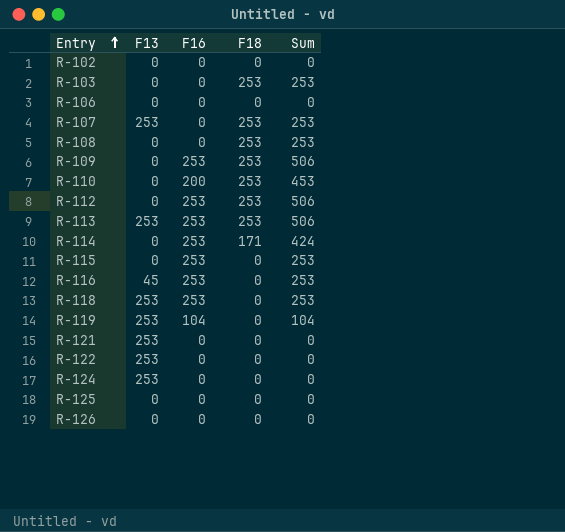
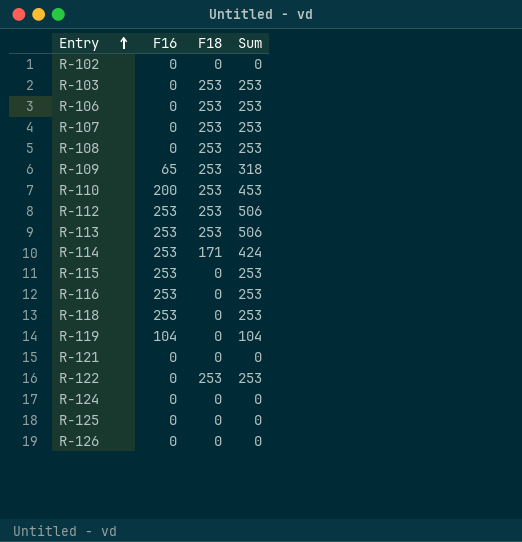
column F13 | position: 2 -> none
R-106 | F18: 0 -> 253
R-106 | Sum: 0 -> 253
R-109 | F16: 253 -> 65
R-109 | Sum: 506 -> 318
R-122 | F18: 0 -> 253
R-122 | Sum: 0 -> 253

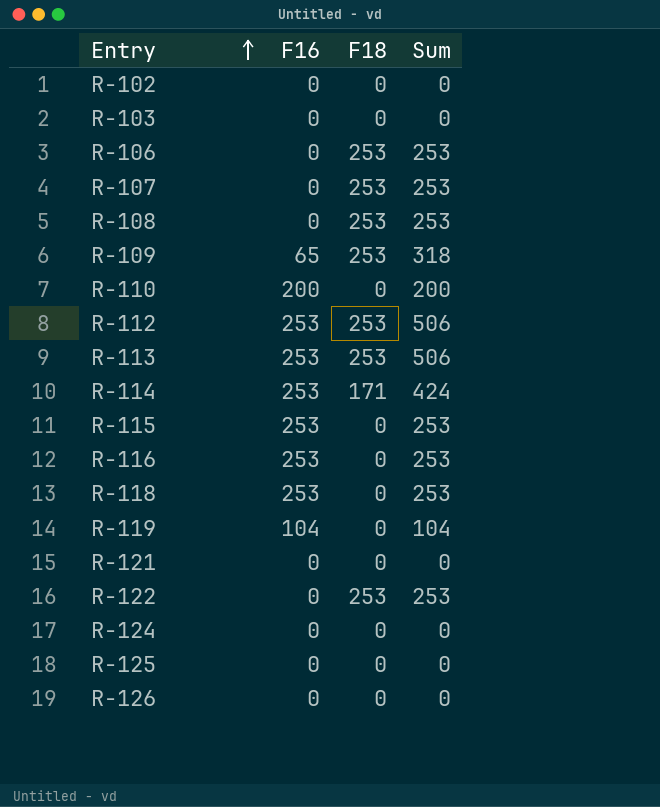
R-103 | F18: 253 -> 0
R-103 | Sum: 253 -> 0
R-110 | F18: 253 -> 0
R-110 | Sum: 453 -> 200

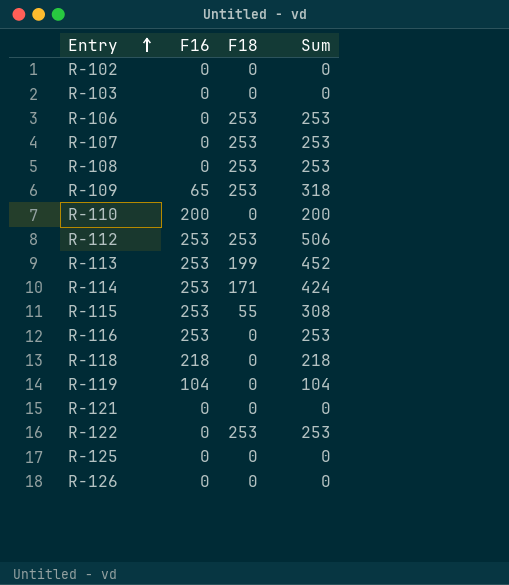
row R-124: 0 | 0 | 0 -> none
R-113 | F18: 253 -> 199
R-113 | Sum: 506 -> 452
R-115 | F18: 0 -> 55
R-115 | Sum: 253 -> 308
R-118 | F16: 253 -> 218
R-118 | Sum: 253 -> 218

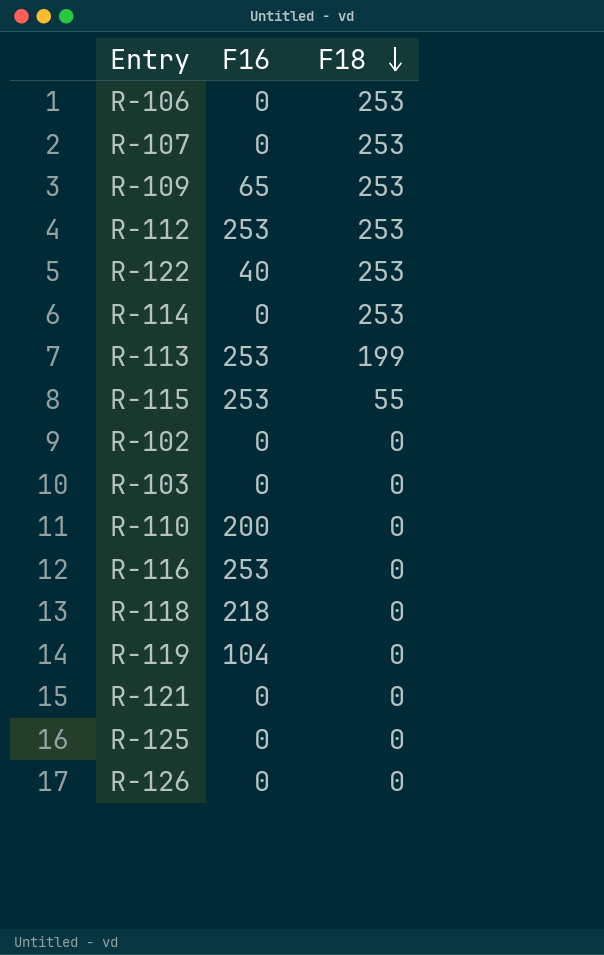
row order: Entry ascending -> F18 descending
column Sum | formula: [F16] + [F18] -> none
row R-108: 0 | 253 | 253 -> none
R-122 | F16: 0 -> 40
R-114 | F16: 253 -> 0
R-114 | F18: 171 -> 253

